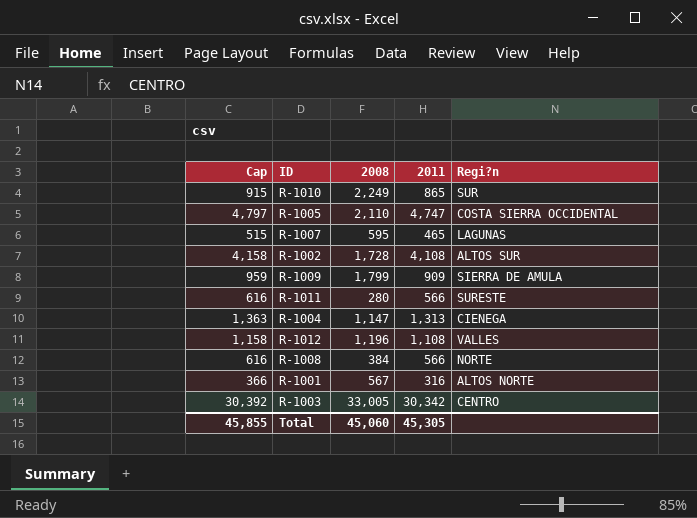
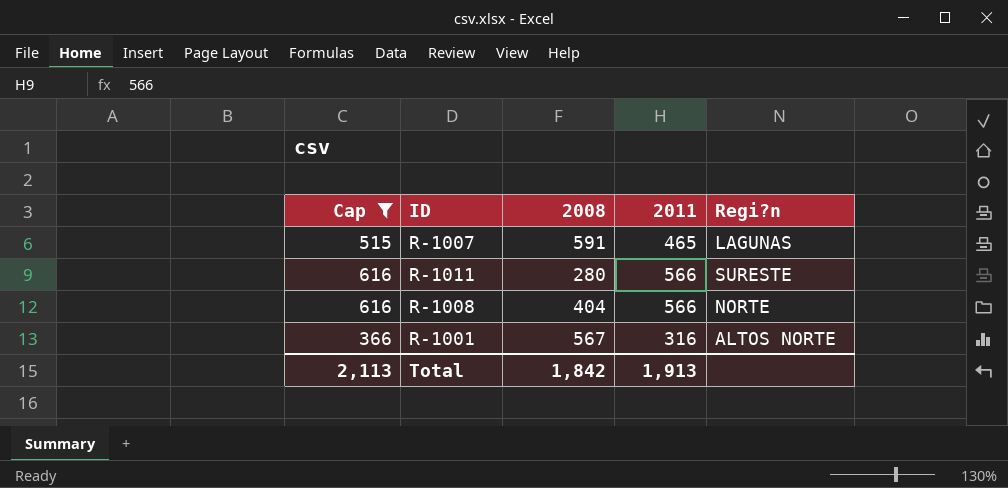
filter: none -> Cap <= 616
R-1007 | 2008: 595 -> 591
R-1008 | 2008: 384 -> 404
Total | Cap: 45,855 -> 2,113
Total | 2008: 45,060 -> 1,842
Total | 2011: 45,305 -> 1,913

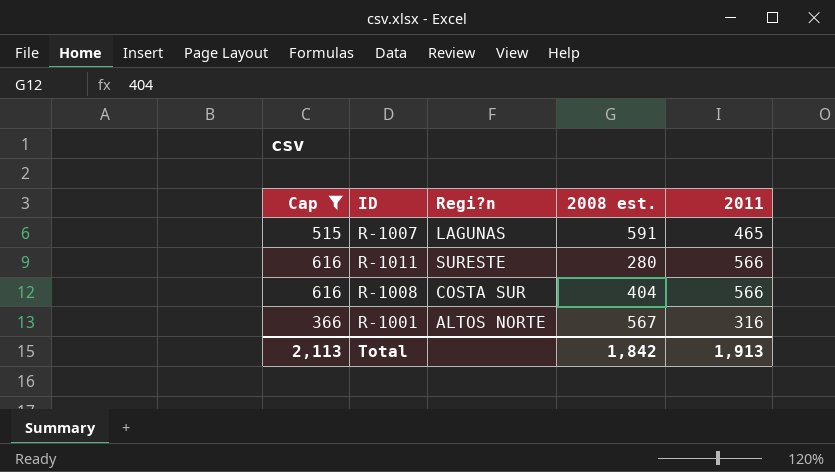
column Regi?n | position: 5 -> 3
column name: 2008 -> 2008 est.
R-1008 | Regi?n: NORTE -> COSTA SUR

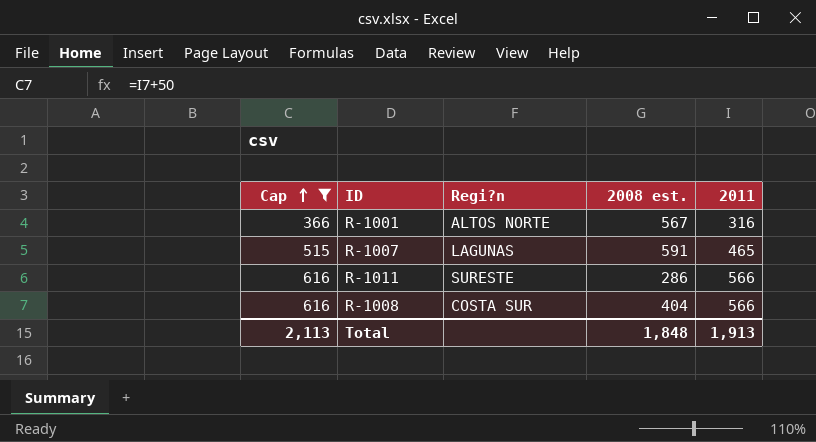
row order: none -> Cap ascending
R-1011 | 2008 est.: 280 -> 286
Total | 2008 est.: 1,842 -> 1,848

